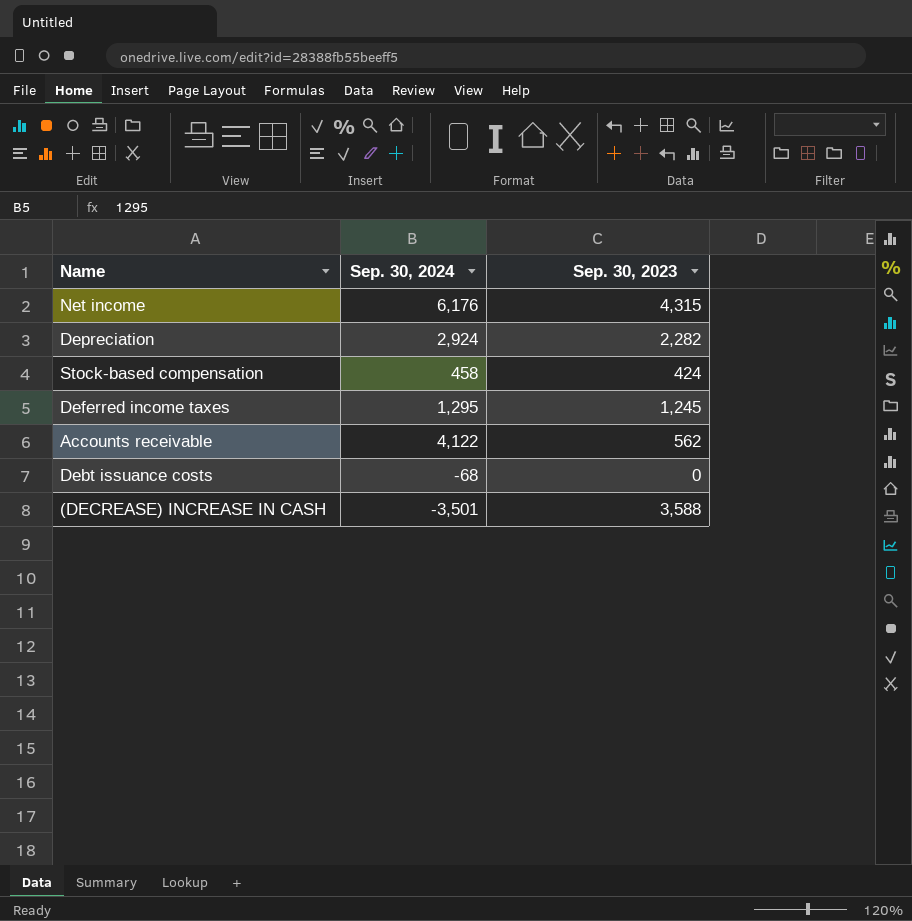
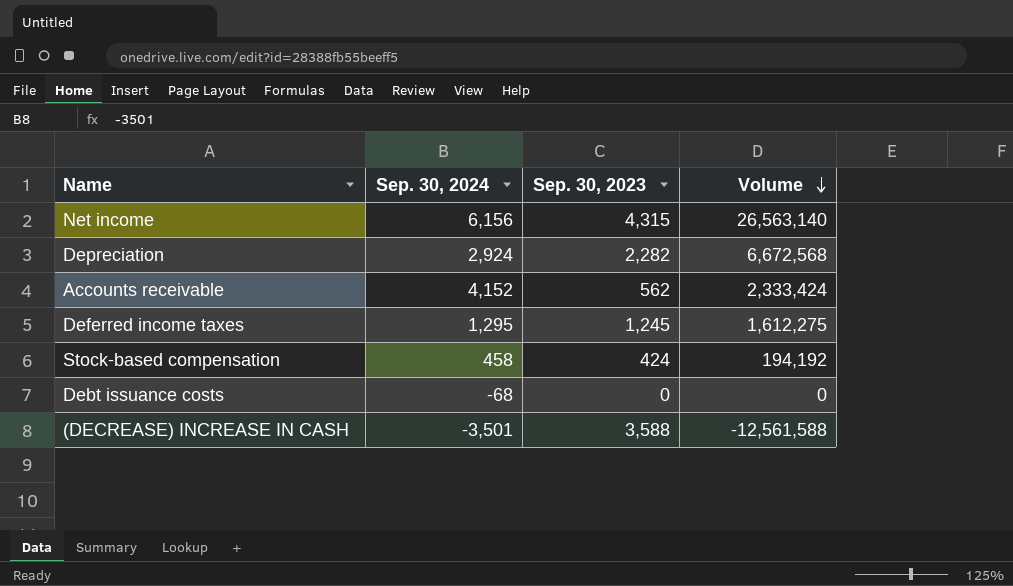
row order: none -> Volume descending
column Volume | formula: none -> [Sep. 30, 2024] * [Sep. 30, 2023]
Net income | Sep. 30, 2024: 6,176 -> 6,156
Accounts receivable | Sep. 30, 2024: 4,122 -> 4,152

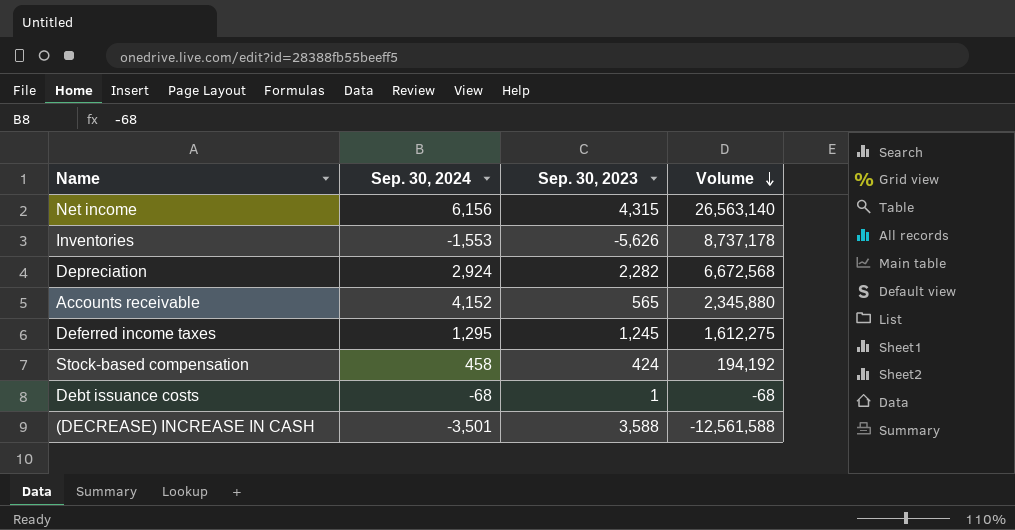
row Inventories: none -> -1,553 | -5,626 | 8,737,178
Accounts receivable | Sep. 30, 2023: 562 -> 565
Accounts receivable | Volume: 2,333,424 -> 2,345,880
Debt issuance costs | Sep. 30, 2023: 0 -> 1
Debt issuance costs | Volume: 0 -> -68

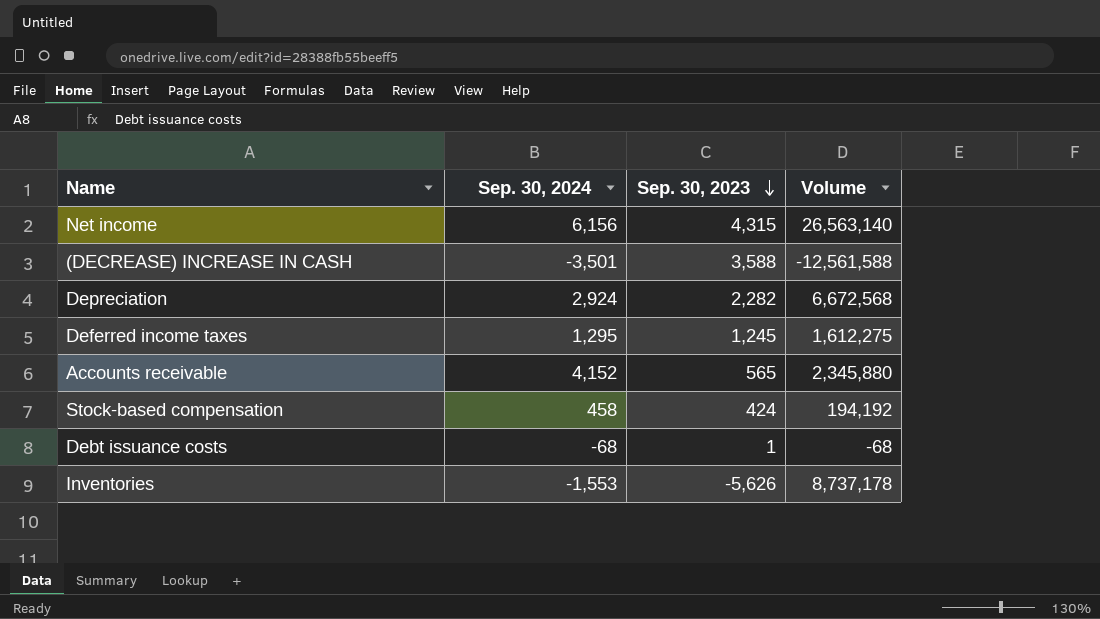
row order: Volume descending -> Sep. 30, 2023 descending

